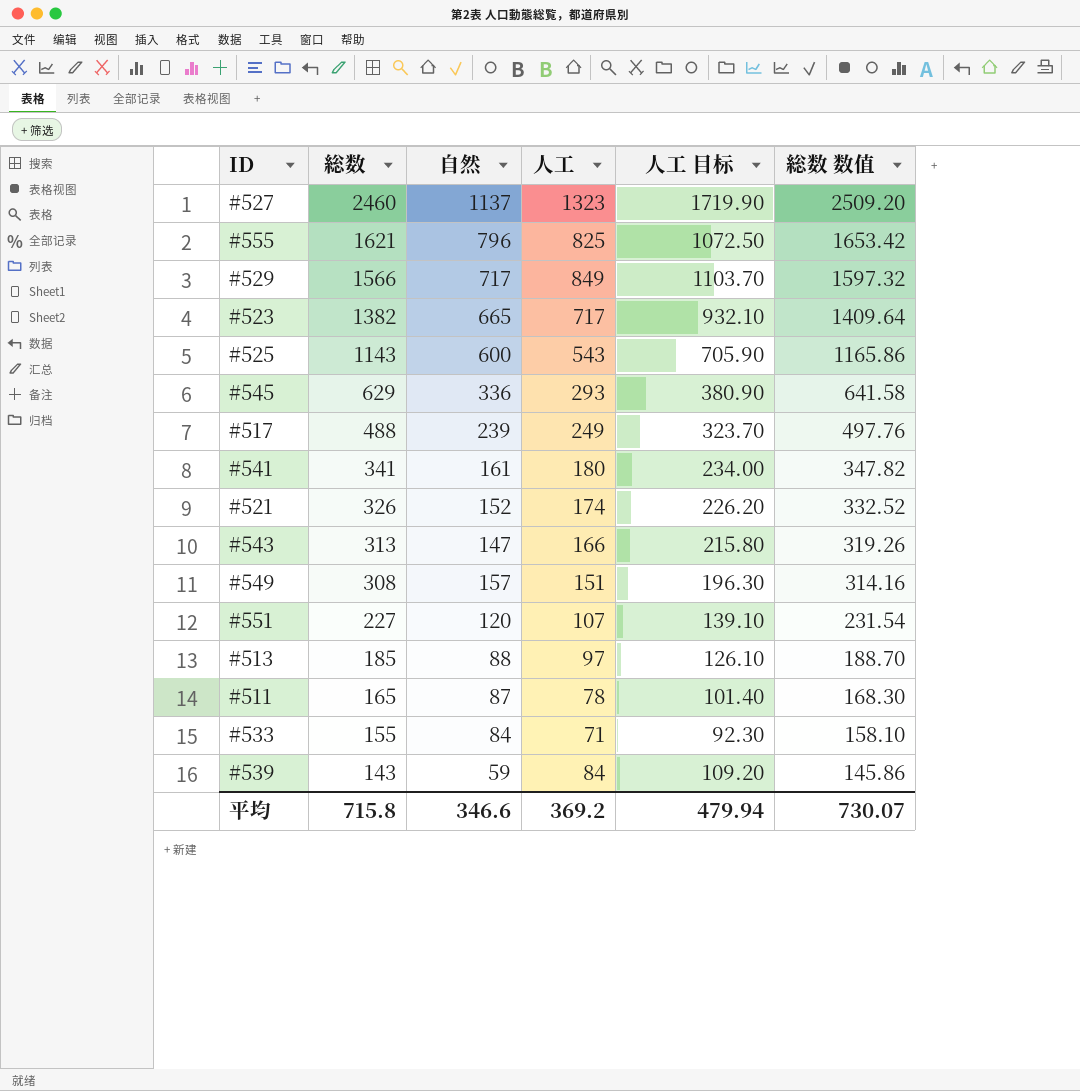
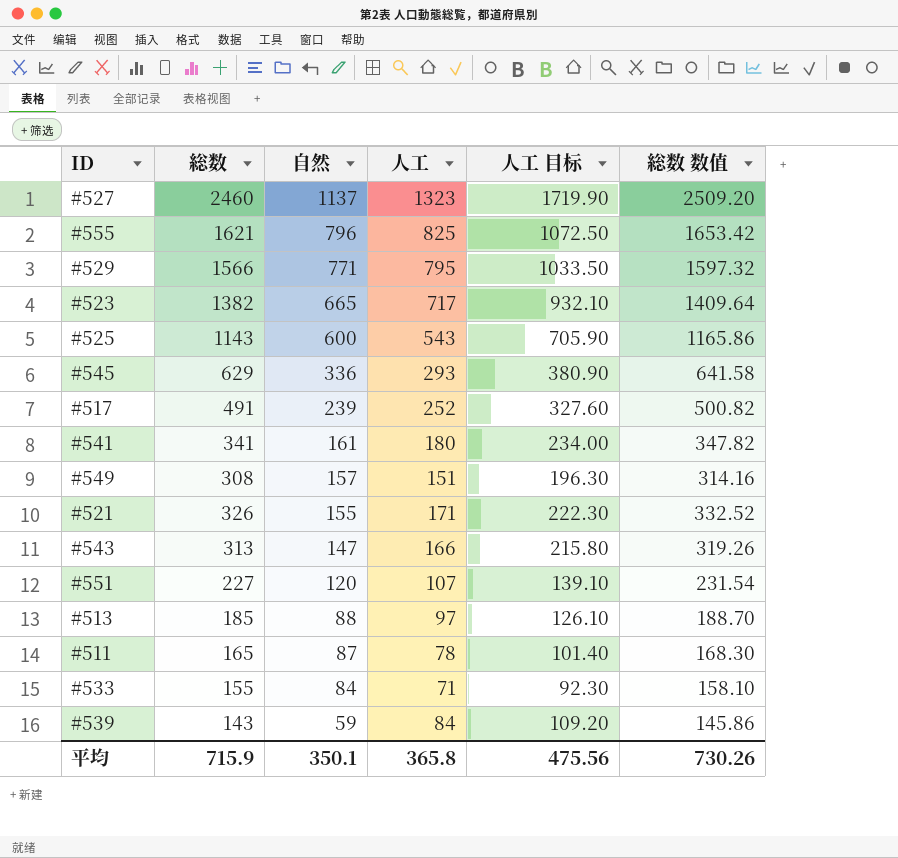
row order: 総数 descending -> 自然 descending
#529 | 自然: 717 -> 771
#529 | 人工: 849 -> 795
#529 | 人工 目标: 1103.70 -> 1033.50
#517 | 総数: 488 -> 491
#517 | 人工: 249 -> 252
#517 | 人工 目标: 323.70 -> 327.60
#517 | 総数 数值: 497.76 -> 500.82
#521 | 自然: 152 -> 155
#521 | 人工: 174 -> 171
#521 | 人工 目标: 226.20 -> 222.30
平均 | 総数: 715.8 -> 715.9
平均 | 自然: 346.6 -> 350.1
平均 | 人工: 369.2 -> 365.8
平均 | 人工 目标: 479.94 -> 475.56
平均 | 総数 数值: 730.07 -> 730.26

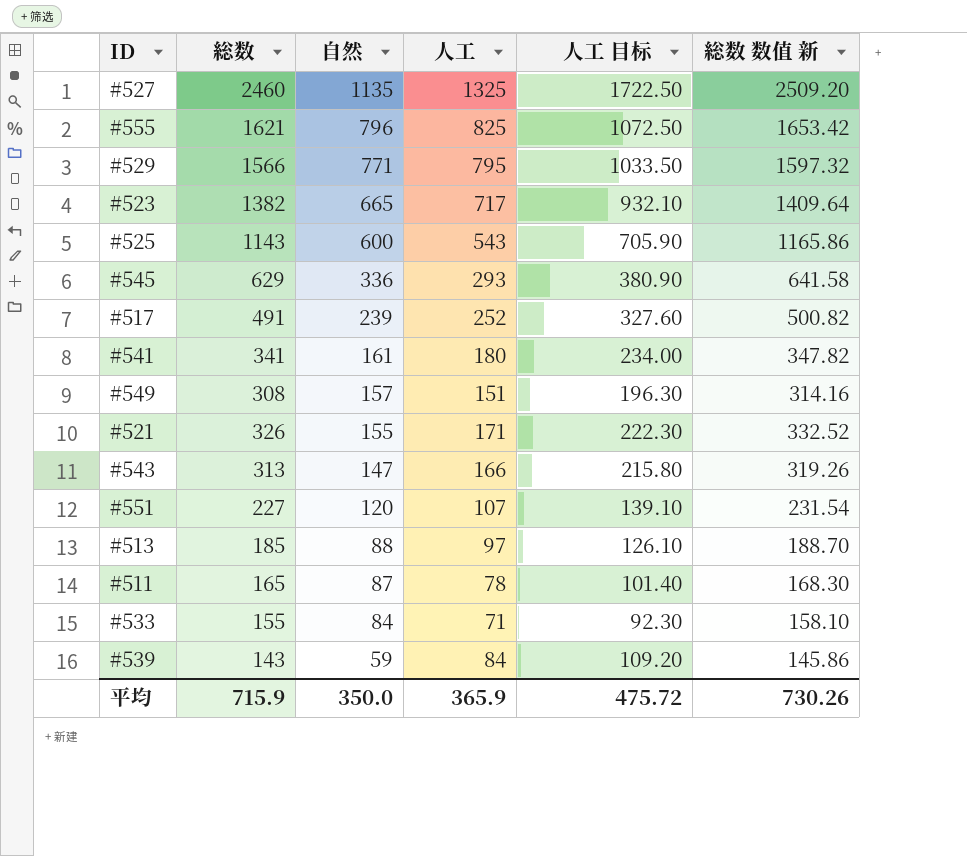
column name: 総数 数值 -> 総数 数值 新
#527 | 自然: 1137 -> 1135
#527 | 人工: 1323 -> 1325
#527 | 人工 目标: 1719.90 -> 1722.50
平均 | 自然: 350.1 -> 350.0
平均 | 人工: 365.8 -> 365.9
平均 | 人工 目标: 475.56 -> 475.72

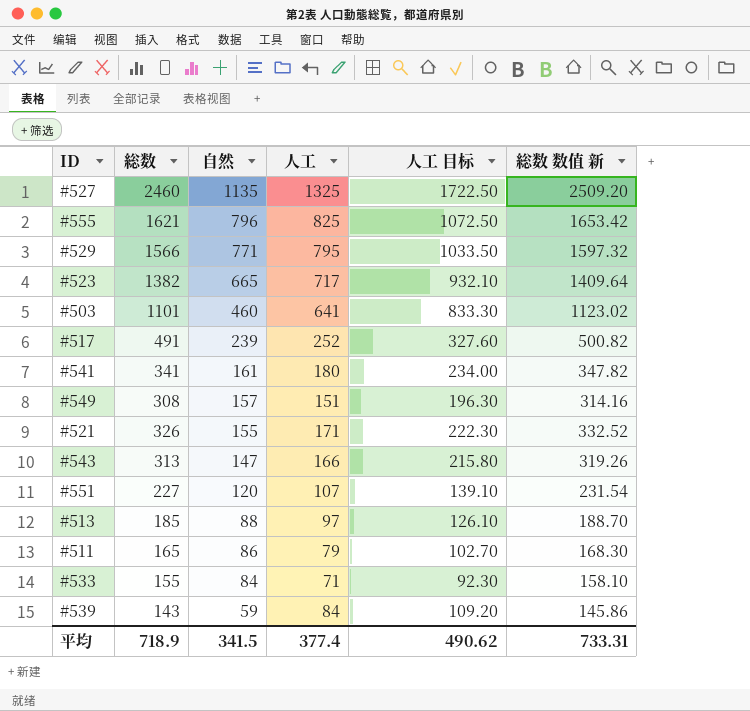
row #525: 1143 | 600 | 543 | 705.90 | 1165.86 -> none
row #545: 629 | 336 | 293 | 380.90 | 641.58 -> none
row #503: none -> 1101 | 460 | 641 | 833.30 | 1123.02
#511 | 自然: 87 -> 86
#511 | 人工: 78 -> 79
#511 | 人工 目标: 101.40 -> 102.70
平均 | 総数: 715.9 -> 718.9
平均 | 自然: 350.0 -> 341.5
平均 | 人工: 365.9 -> 377.4
平均 | 人工 目标: 475.72 -> 490.62
平均 | 総数 数值 新: 730.26 -> 733.31

